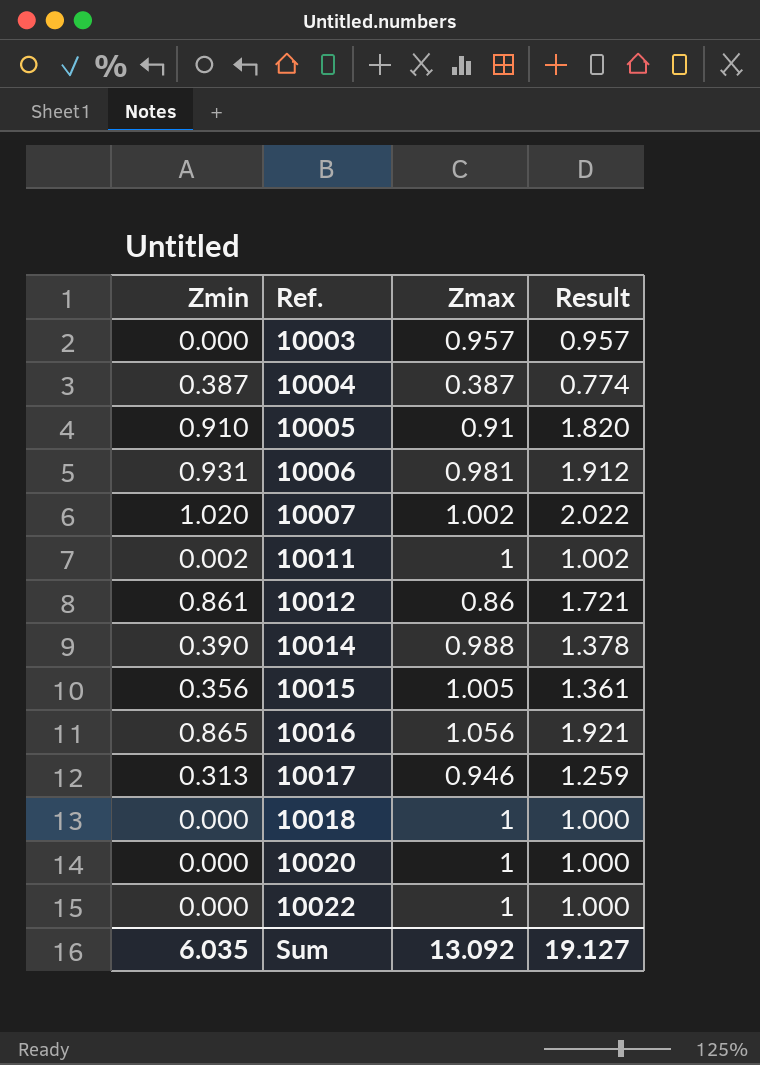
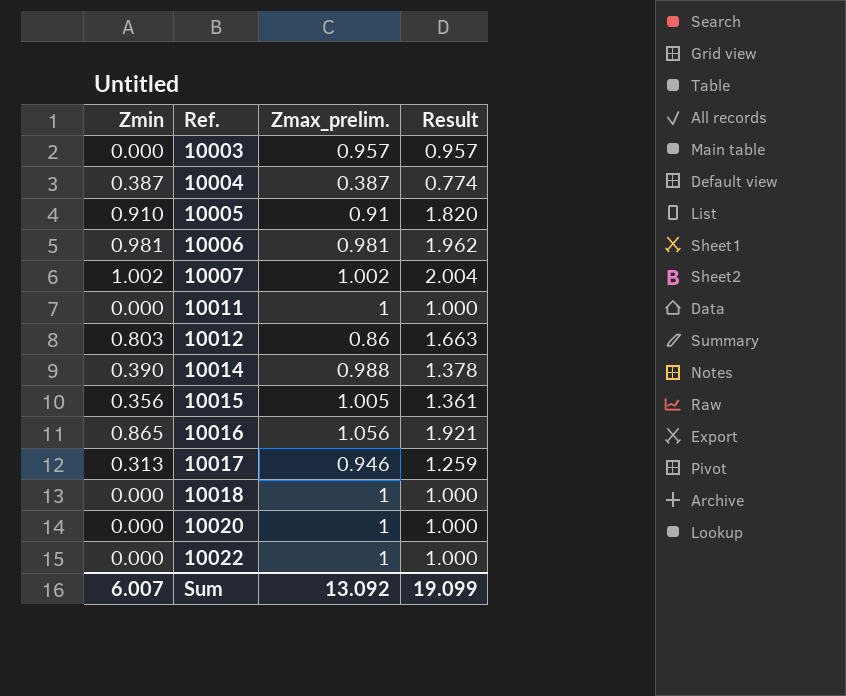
column name: Zmax -> Zmax_prelim.
10006 | Zmin: 0.931 -> 0.981
10006 | Result: 1.912 -> 1.962
10007 | Zmin: 1.020 -> 1.002
10007 | Result: 2.022 -> 2.004
10011 | Zmin: 0.002 -> 0.000
10011 | Result: 1.002 -> 1.000
10012 | Zmin: 0.861 -> 0.803
10012 | Result: 1.721 -> 1.663
Sum | Zmin: 6.035 -> 6.007
Sum | Result: 19.127 -> 19.099

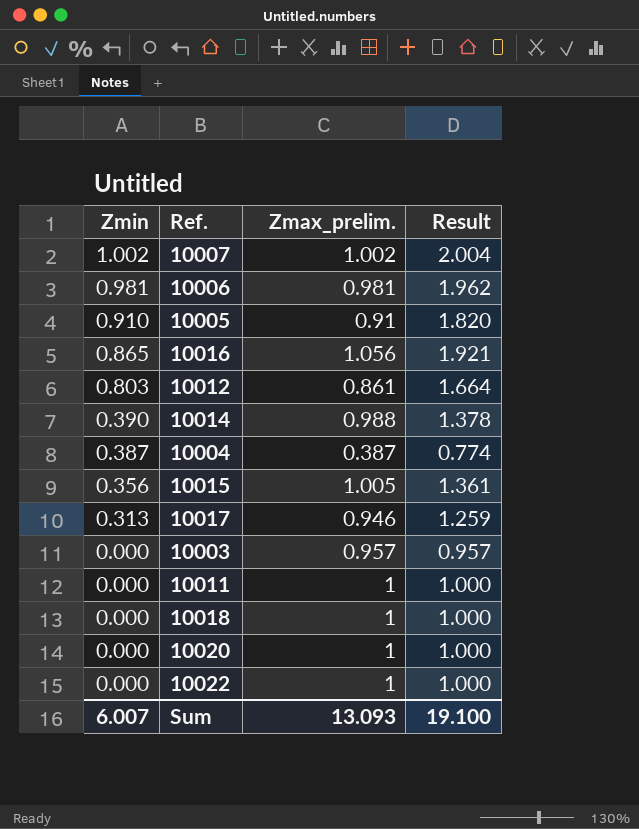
row order: Ref. ascending -> Zmin descending
10012 | Zmax_prelim.: 0.86 -> 0.861
10012 | Result: 1.663 -> 1.664
Sum | Zmax_prelim.: 13.092 -> 13.093
Sum | Result: 19.099 -> 19.100

